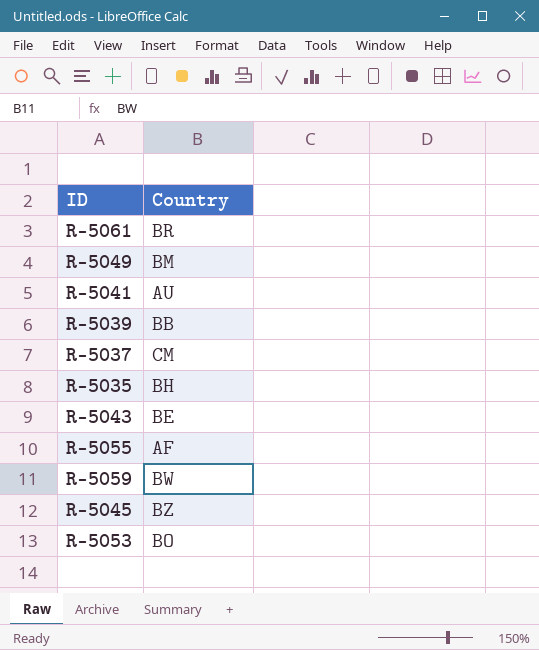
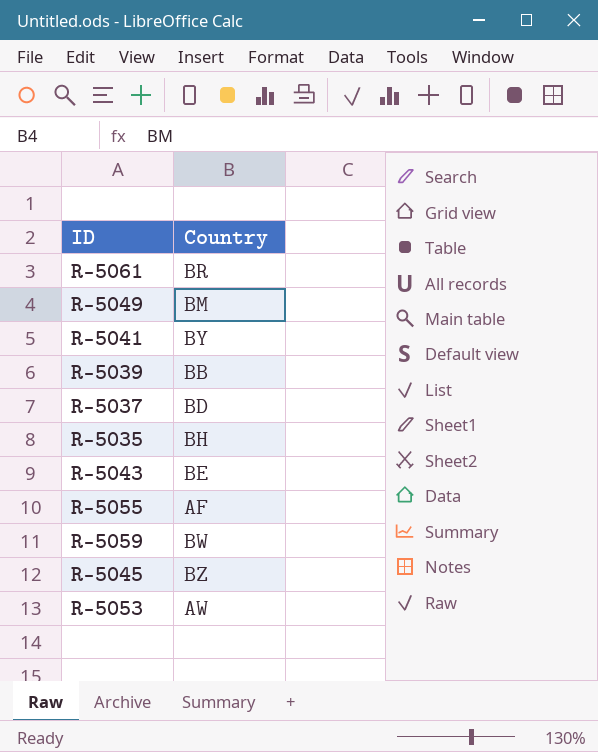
R-5041 | Country: AU -> BY
R-5037 | Country: CM -> BD
R-5053 | Country: BO -> AW

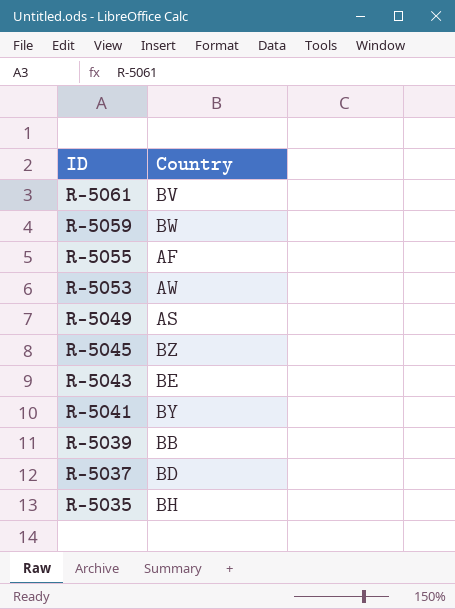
row order: none -> ID descending
R-5061 | Country: BR -> BV
R-5049 | Country: BM -> AS

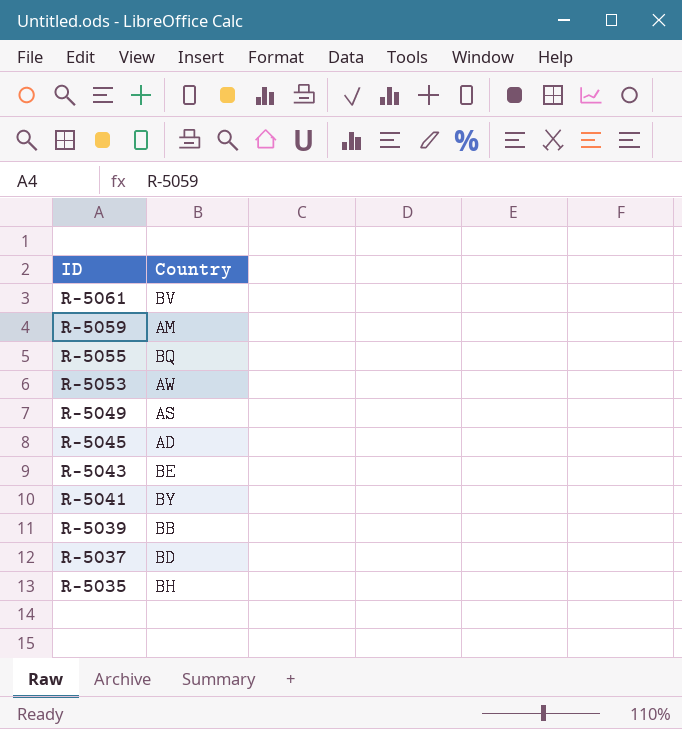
R-5059 | Country: BW -> AM
R-5055 | Country: AF -> BQ
R-5045 | Country: BZ -> AD

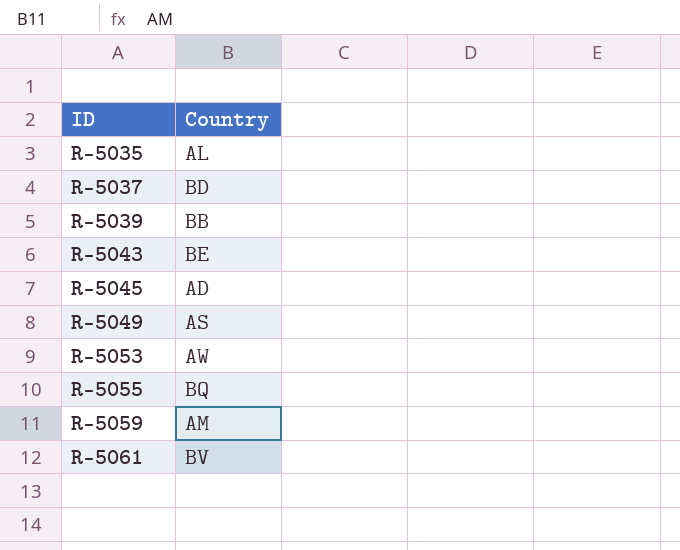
row order: ID descending -> ID ascending
row R-5041: BY -> none
R-5035 | Country: BH -> AL

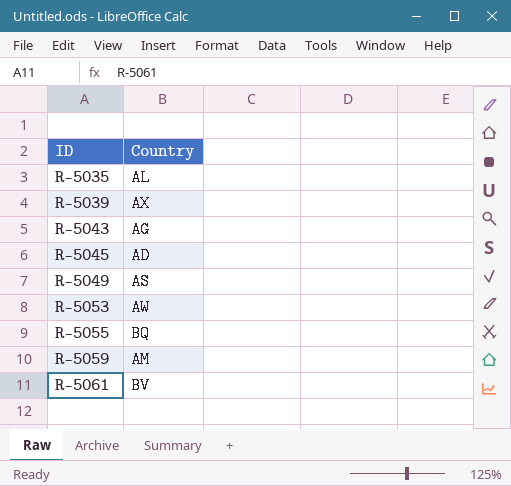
row R-5037: BD -> none
R-5039 | Country: BB -> AX
R-5043 | Country: BE -> AG

